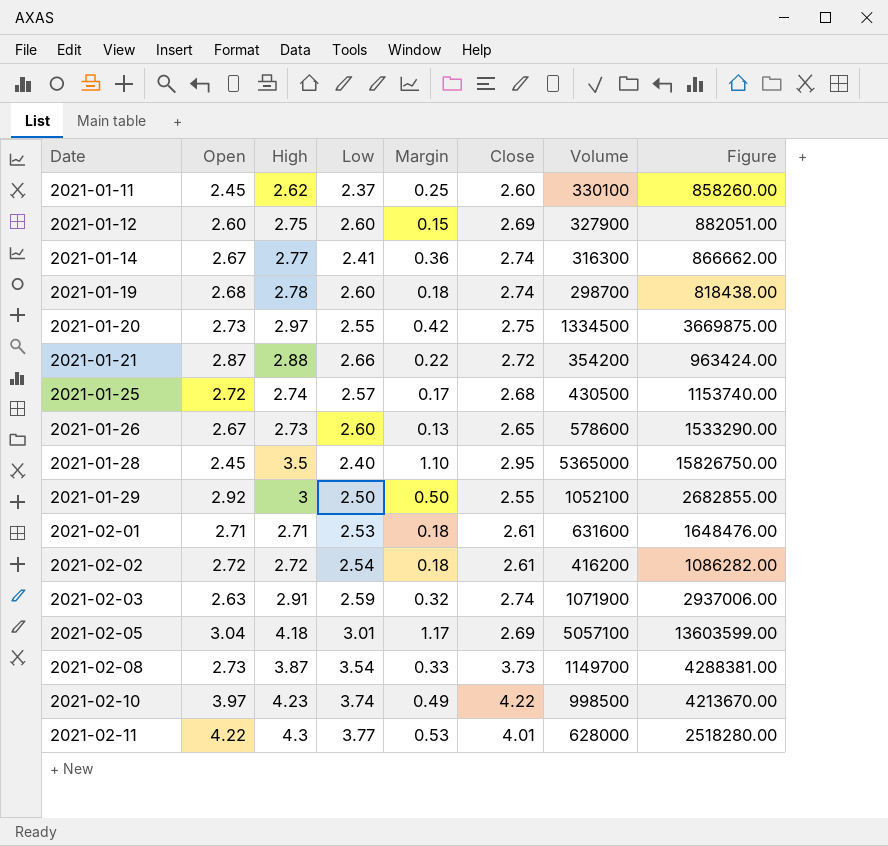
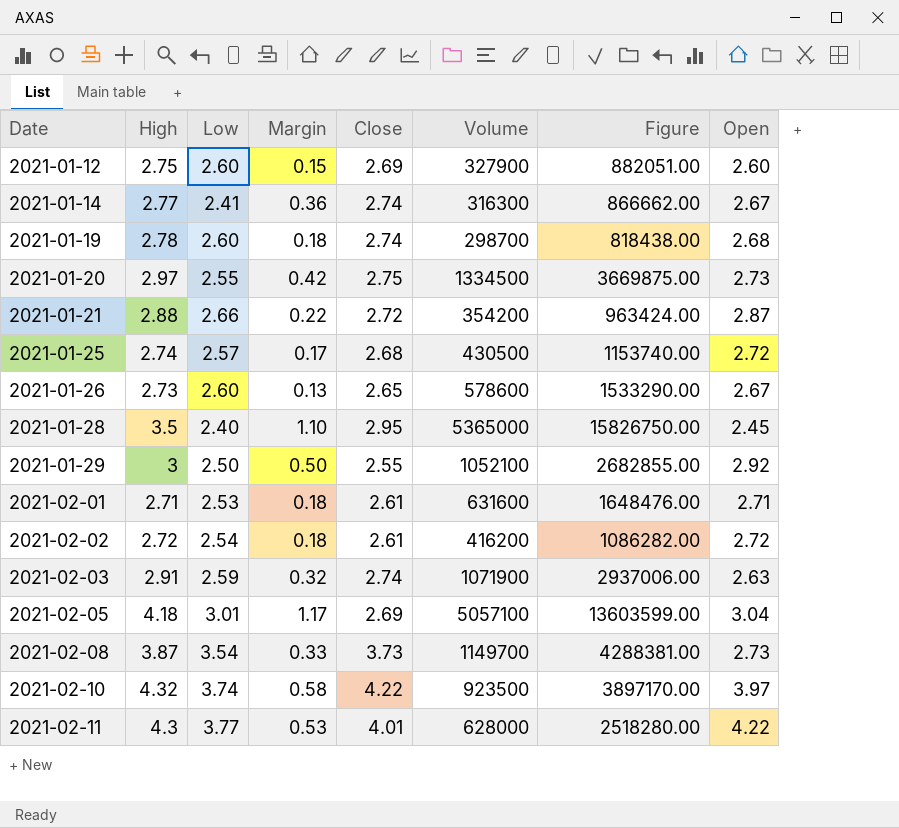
column Open | position: 2 -> 8
row 2021-01-11: 2.45 | 2.62 | 2.37 | 0.25 | 2.60 | 330100 | 858260.00 -> none
2021-02-10 | High: 4.23 -> 4.32
2021-02-10 | Margin: 0.49 -> 0.58
2021-02-10 | Volume: 998500 -> 923500
2021-02-10 | Figure: 4213670.00 -> 3897170.00

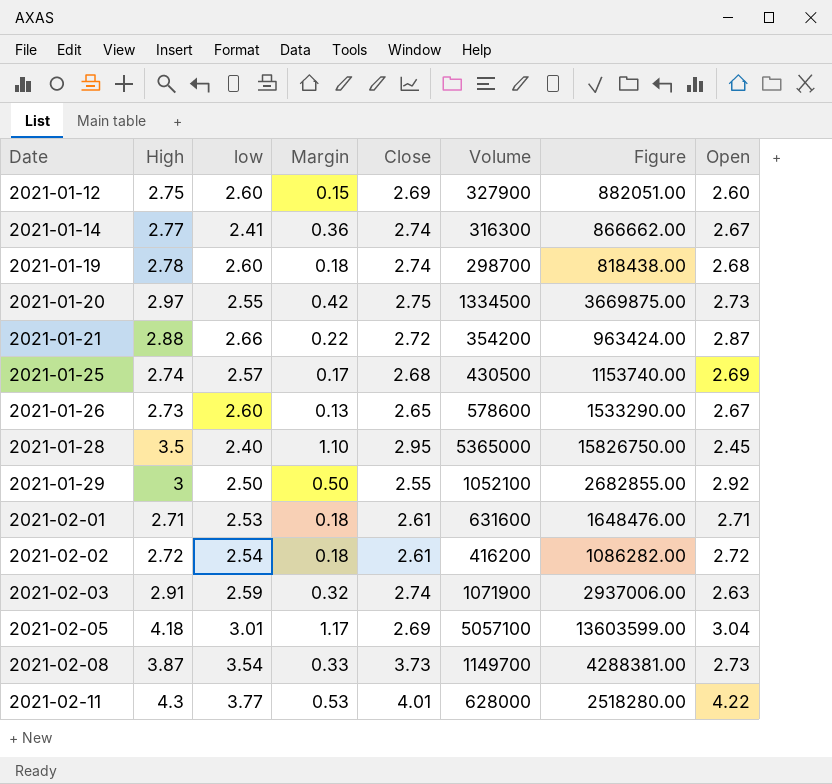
column name: Low -> low
row 2021-02-10: 4.32 | 3.74 | 0.58 | 4.22 | 923500 | 3897170.00 | 3.97 -> none
2021-01-25 | Open: 2.72 -> 2.69

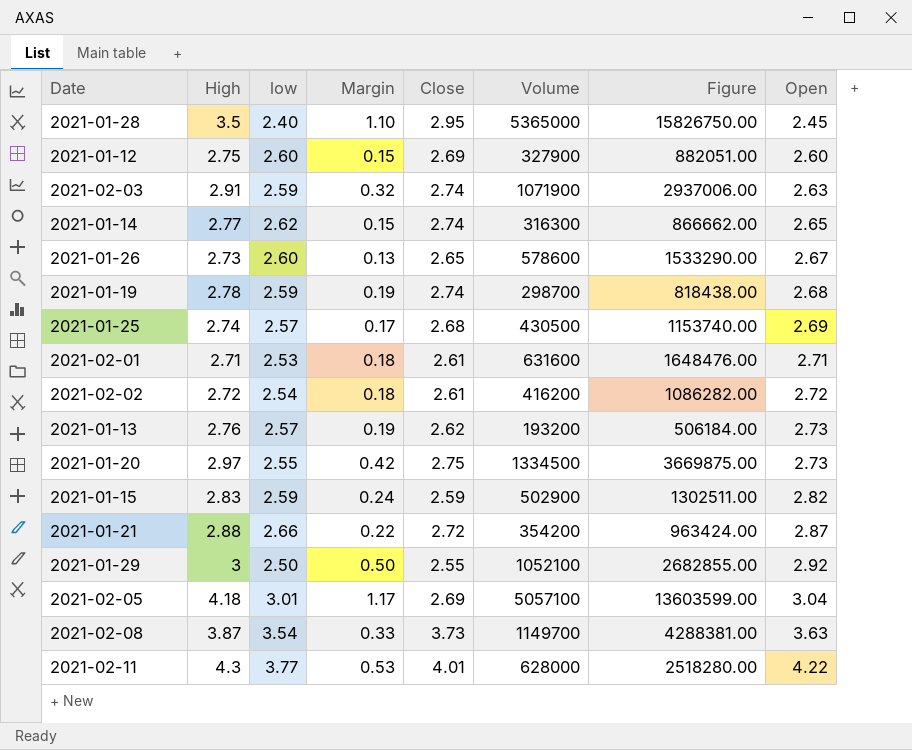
row order: Date ascending -> Open ascending
2021-01-14 | low: 2.41 -> 2.62
2021-01-14 | Margin: 0.36 -> 0.15
2021-01-14 | Open: 2.67 -> 2.65
2021-01-19 | low: 2.60 -> 2.59
2021-01-19 | Margin: 0.18 -> 0.19
row 2021-01-13: none -> 2.76 | 2.57 | 0.19 | 2.62 | 193200 | 506184.00 | 2.73
row 2021-01-15: none -> 2.83 | 2.59 | 0.24 | 2.59 | 502900 | 1302511.00 | 2.82
2021-02-08 | Open: 2.73 -> 3.63

